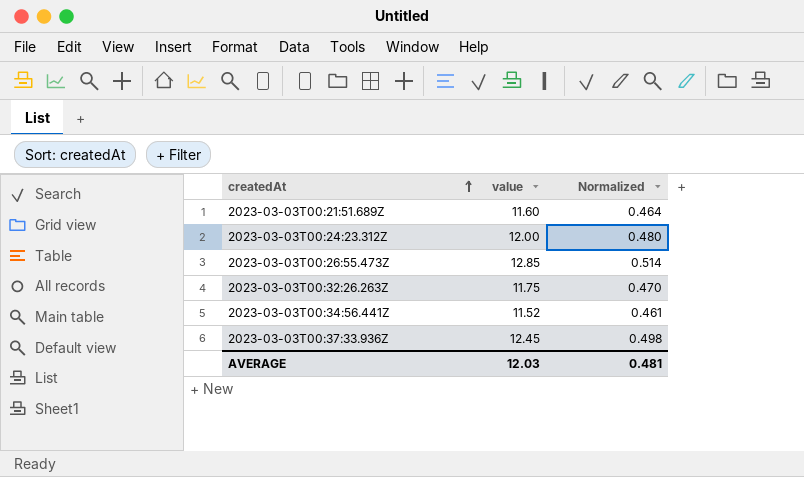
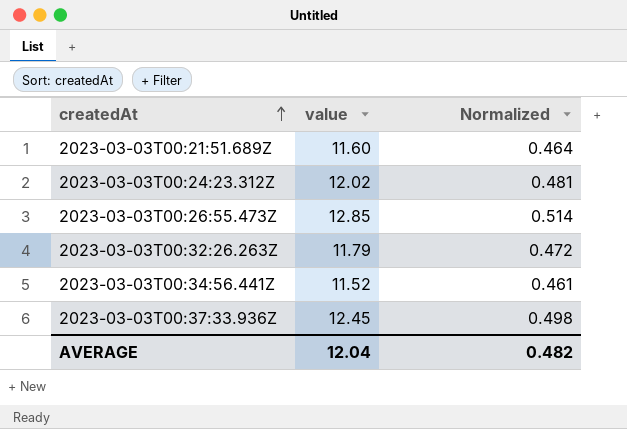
2023-03-03T00:24:23.312Z | value: 12.00 -> 12.02
2023-03-03T00:24:23.312Z | Normalized: 0.480 -> 0.481
2023-03-03T00:32:26.263Z | value: 11.75 -> 11.79
2023-03-03T00:32:26.263Z | Normalized: 0.470 -> 0.472
AVERAGE | value: 12.03 -> 12.04
AVERAGE | Normalized: 0.481 -> 0.482

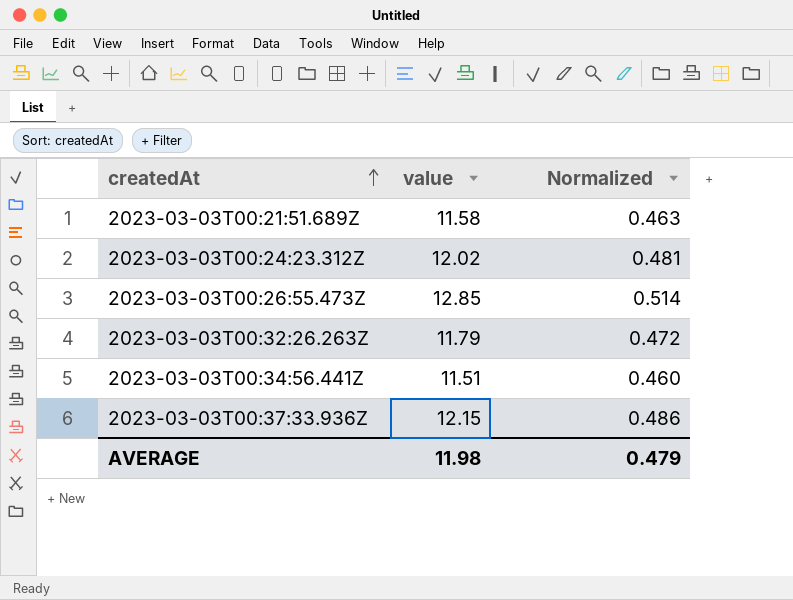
2023-03-03T00:21:51.689Z | value: 11.60 -> 11.58
2023-03-03T00:21:51.689Z | Normalized: 0.464 -> 0.463
2023-03-03T00:34:56.441Z | value: 11.52 -> 11.51
2023-03-03T00:34:56.441Z | Normalized: 0.461 -> 0.460
2023-03-03T00:37:33.936Z | value: 12.45 -> 12.15
2023-03-03T00:37:33.936Z | Normalized: 0.498 -> 0.486
AVERAGE | value: 12.04 -> 11.98
AVERAGE | Normalized: 0.482 -> 0.479

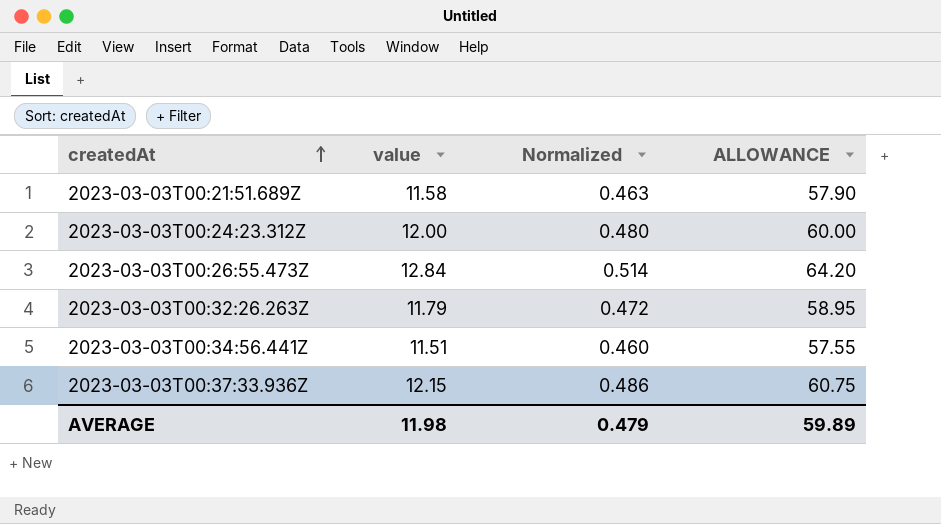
column ALLOWANCE | formula: none -> [value] * 5
2023-03-03T00:24:23.312Z | value: 12.02 -> 12.00
2023-03-03T00:24:23.312Z | Normalized: 0.481 -> 0.480
2023-03-03T00:26:55.473Z | value: 12.85 -> 12.84

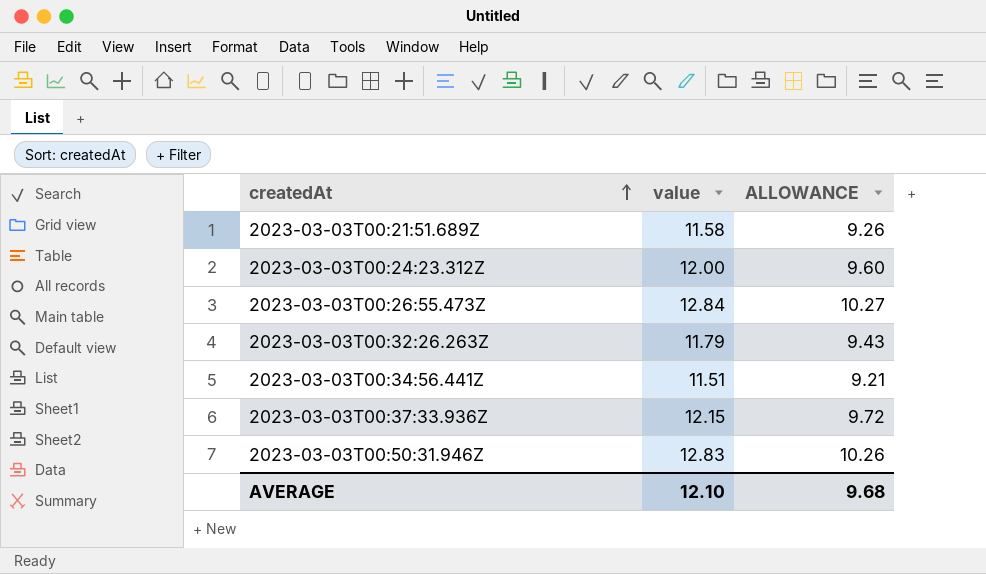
column Normalized | formula: [value] * 0.04 -> none
column ALLOWANCE | formula: [value] * 5 -> [value] * 0.8
row 2023-03-03T00:50:31.946Z: none -> 12.83 | 10.26
AVERAGE | value: 11.98 -> 12.10
AVERAGE | ALLOWANCE: 59.89 -> 9.68

